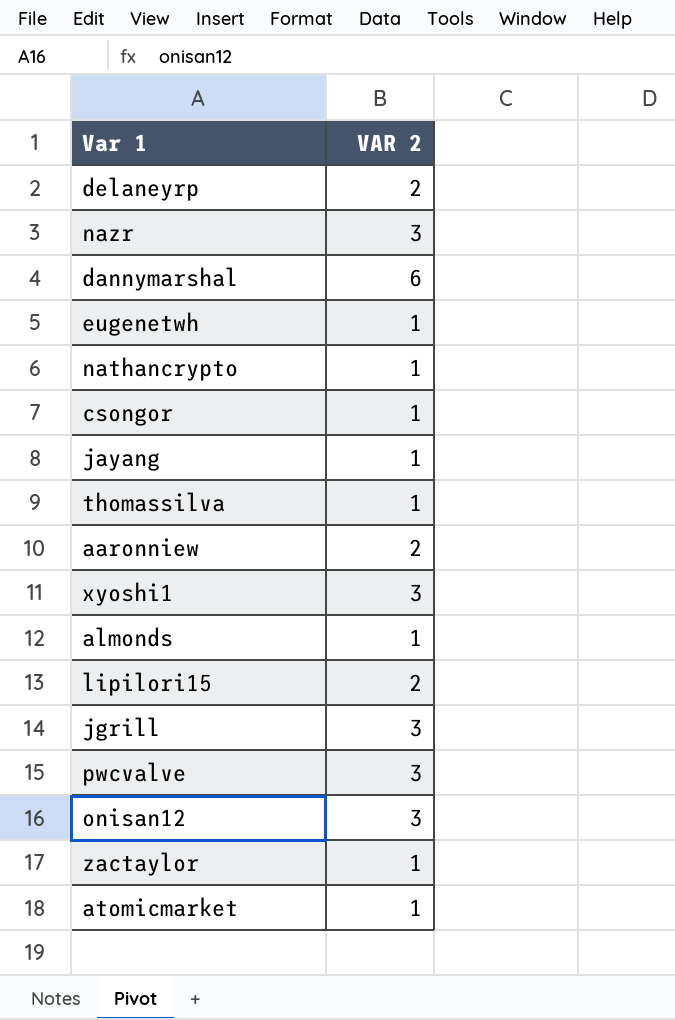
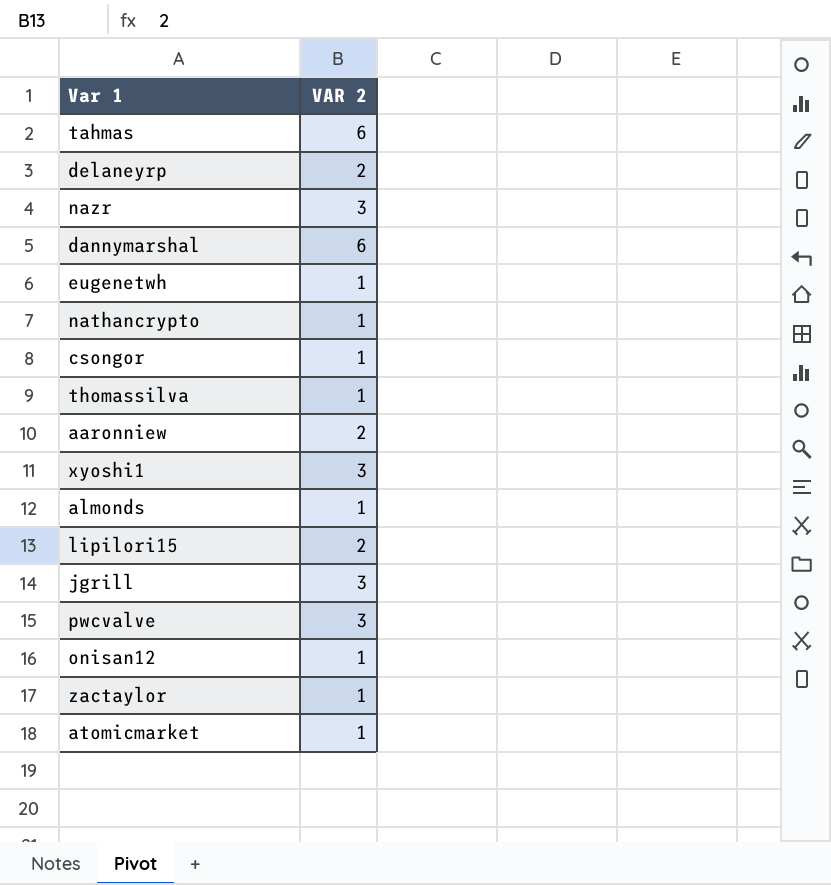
row jayang: 1 -> none
row tahmas: none -> 6
onisan12 | VAR 2: 3 -> 1

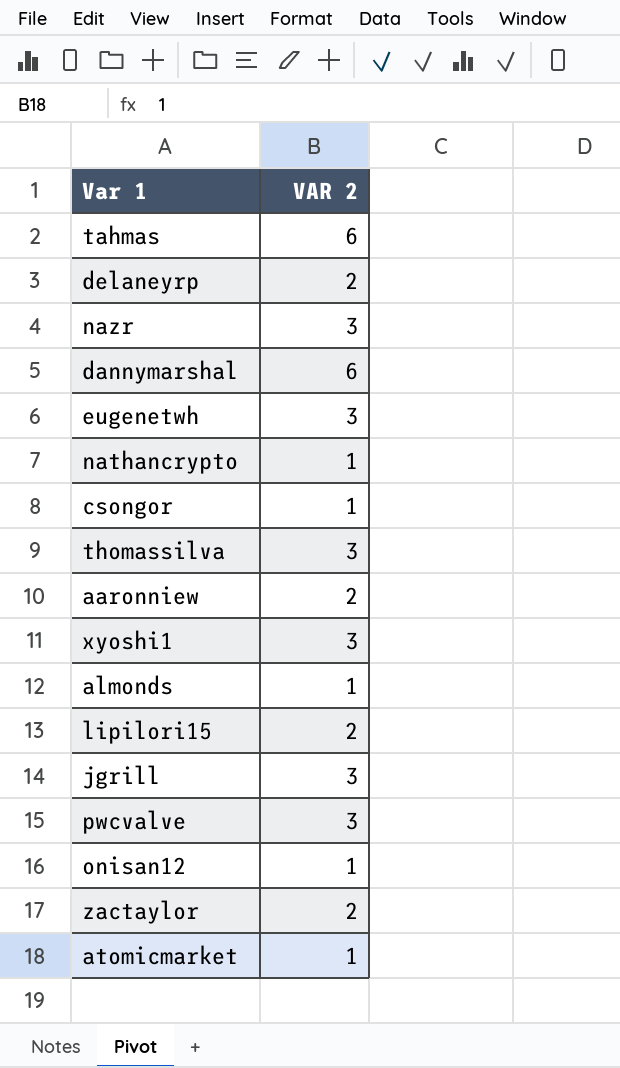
eugenetwh | VAR 2: 1 -> 3
thomassilva | VAR 2: 1 -> 3
zactaylor | VAR 2: 1 -> 2

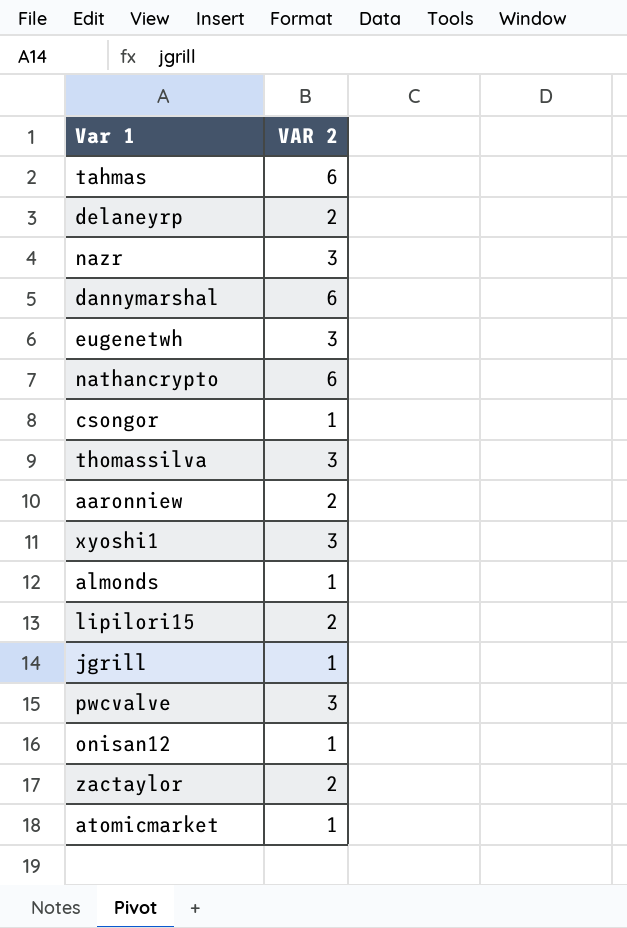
nathancrypto | VAR 2: 1 -> 6
jgrill | VAR 2: 3 -> 1

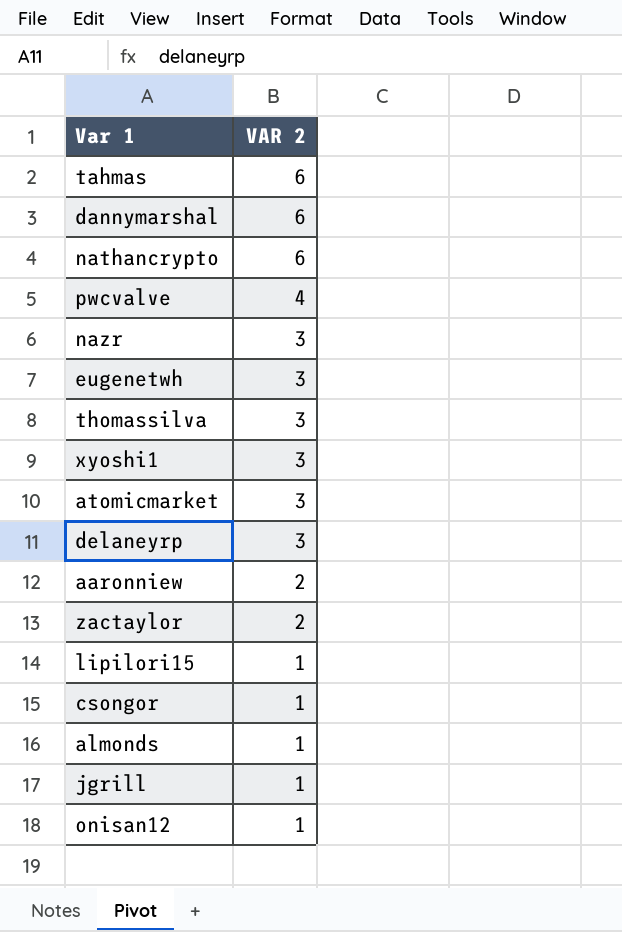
row order: none -> VAR 2 descending
pwcvalve | VAR 2: 3 -> 4
atomicmarket | VAR 2: 1 -> 3
delaneyrp | VAR 2: 2 -> 3
lipilori15 | VAR 2: 2 -> 1

